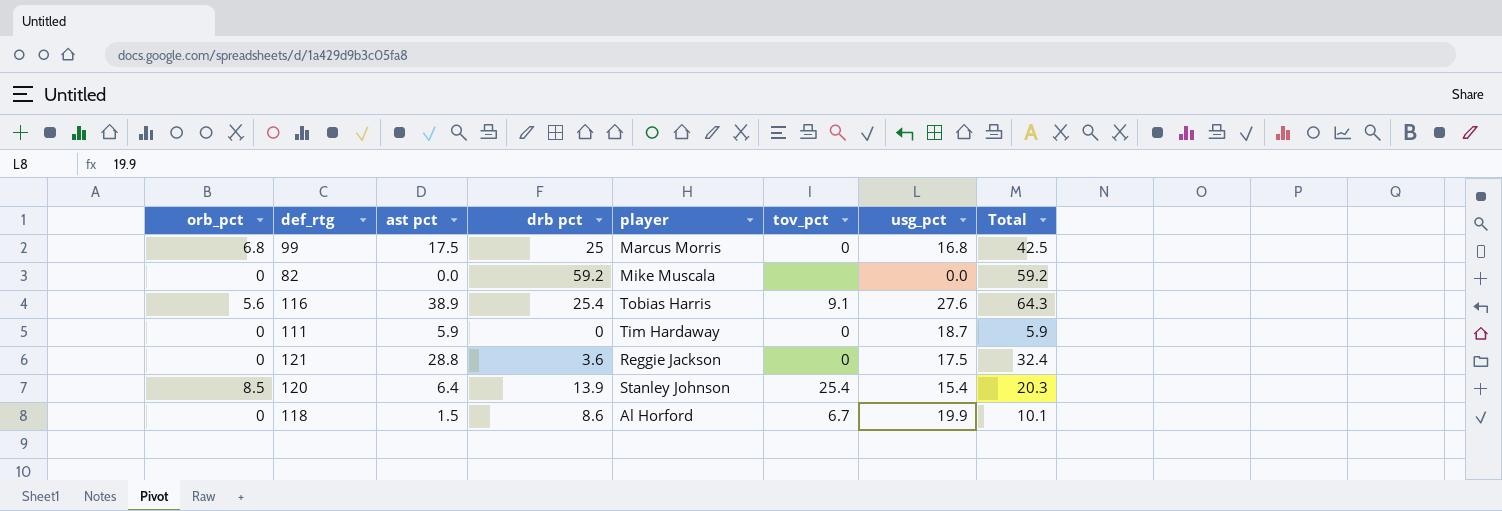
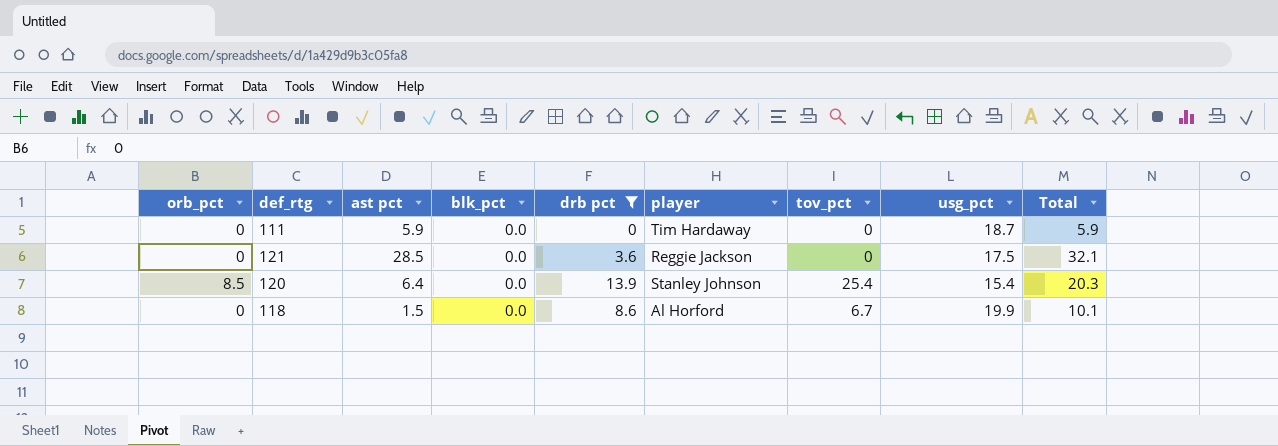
filter: none -> drb pct <= 13.9
column blk_pct | position: none -> 4
121 | ast pct: 28.8 -> 28.5
121 | Total: 32.4 -> 32.1

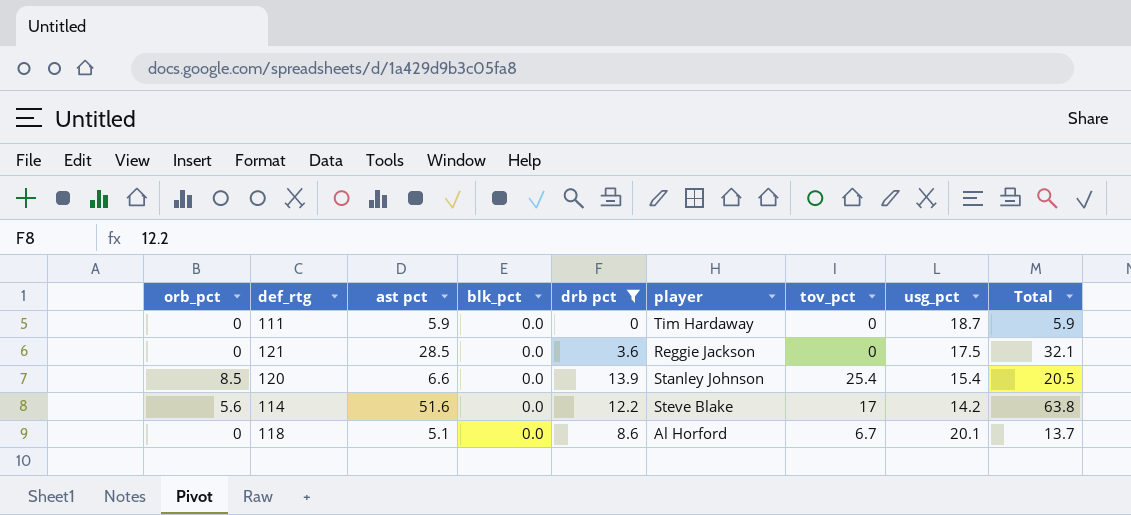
120 | ast pct: 6.4 -> 6.6
120 | Total: 20.3 -> 20.5
row 114: none -> 5.6 | 51.6 | 0.0 | 12.2 | Steve Blake | 17 | 14.2 | 63.8
118 | ast pct: 1.5 -> 5.1
118 | usg_pct: 19.9 -> 20.1
118 | Total: 10.1 -> 13.7

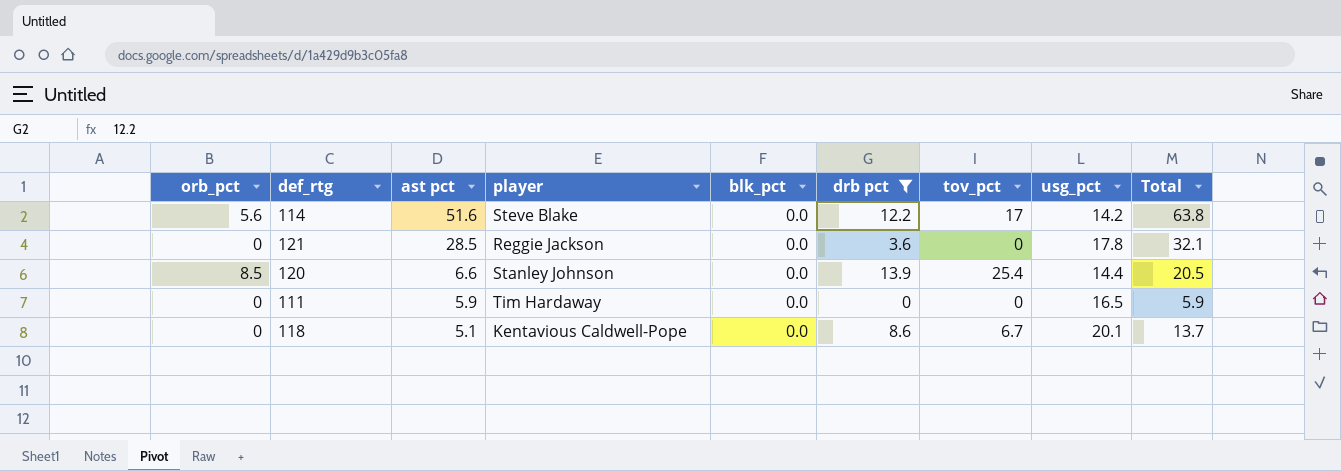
row order: none -> ast pct descending
column player | position: 6 -> 4
121 | usg_pct: 17.5 -> 17.8
120 | usg_pct: 15.4 -> 14.4
111 | usg_pct: 18.7 -> 16.5
118 | player: Al Horford -> Kentavious Caldwell-Pope

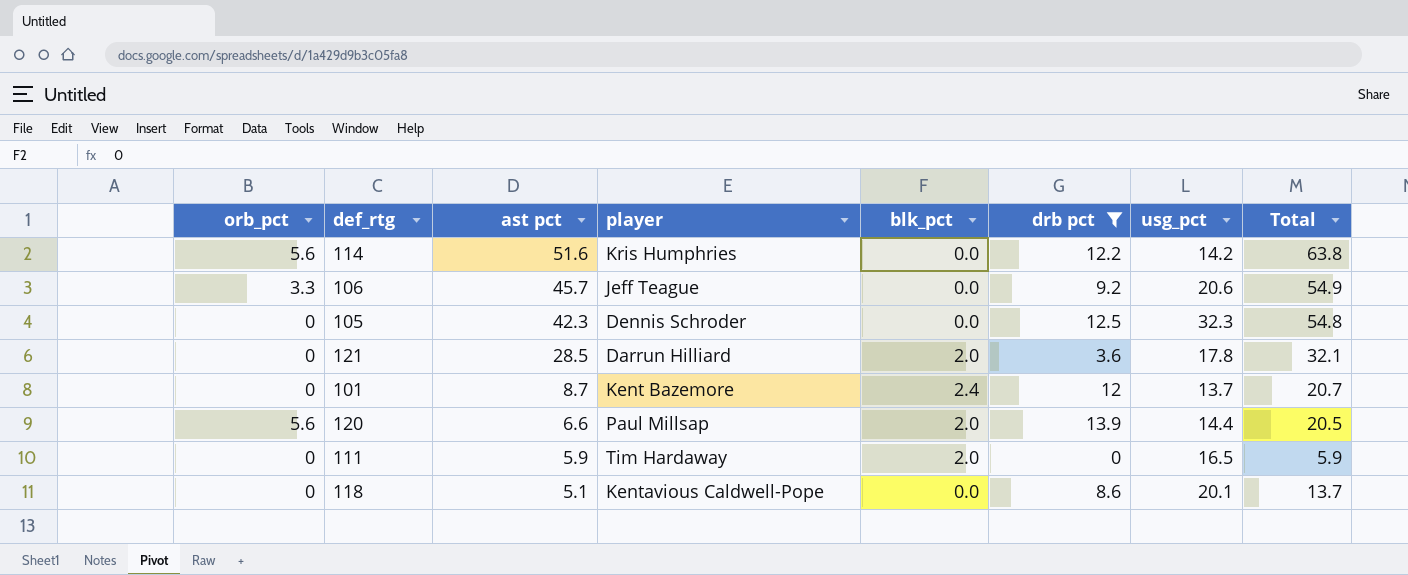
column tov_pct | position: 7 -> none
114 | player: Steve Blake -> Kris Humphries
row 106: none -> 3.3 | 45.7 | Jeff Teague | 0.0 | 9.2 | 20.6 | 54.9
row 105: none -> 0 | 42.3 | Dennis Schroder | 0.0 | 12.5 | 32.3 | 54.8
121 | player: Reggie Jackson -> Darrun Hilliard
121 | blk_pct: 0.0 -> 2.0
row 101: none -> 0 | 8.7 | Kent Bazemore | 2.4 | 12 | 13.7 | 20.7
120 | orb_pct: 8.5 -> 5.6
120 | player: Stanley Johnson -> Paul Millsap
120 | blk_pct: 0.0 -> 2.0
111 | blk_pct: 0.0 -> 2.0

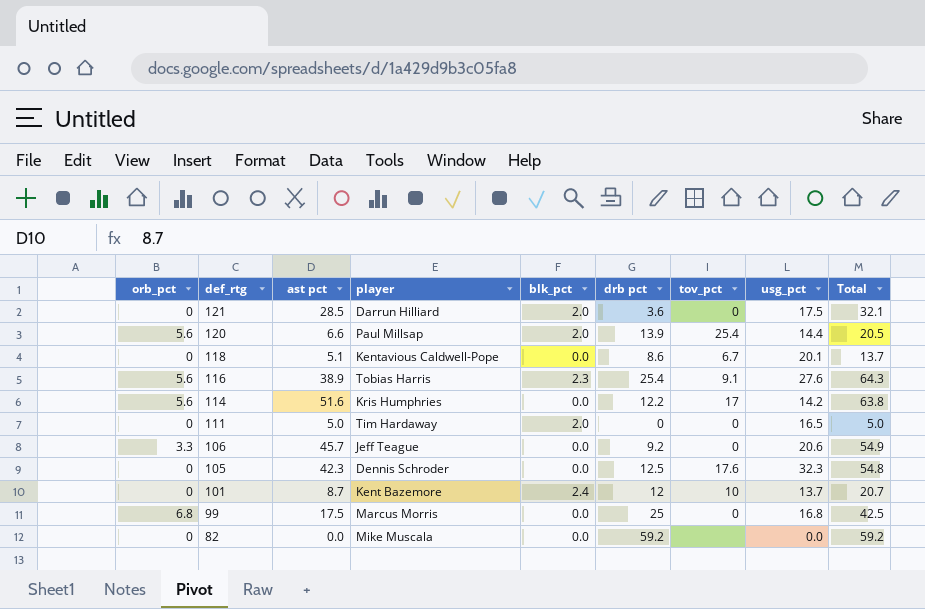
filter: drb pct <= 13.9 -> none
row order: ast pct descending -> def_rtg descending
column tov_pct | position: none -> 7
121 | usg_pct: 17.8 -> 17.5
111 | ast pct: 5.9 -> 5.0
111 | Total: 5.9 -> 5.0

